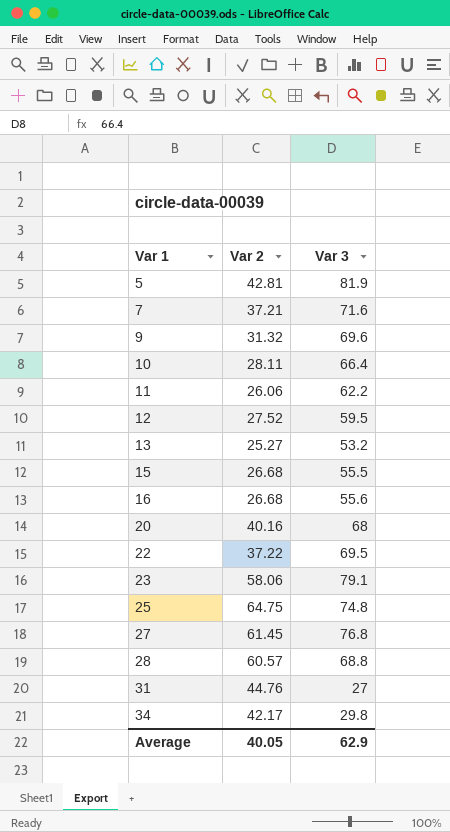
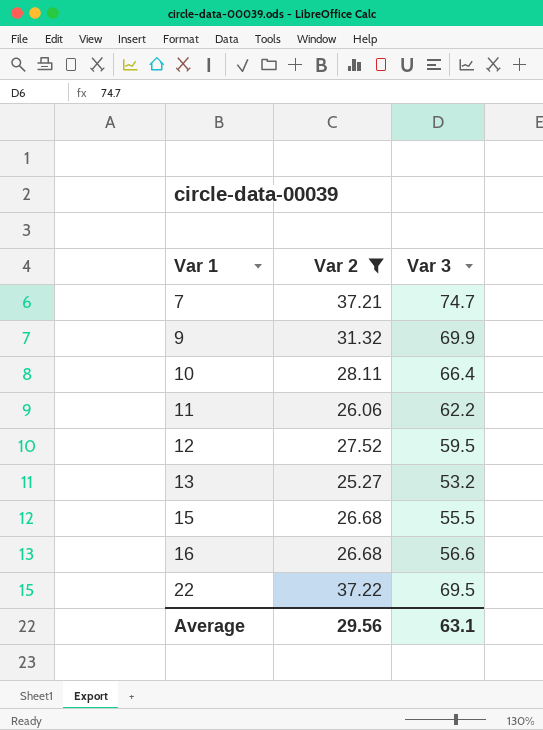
filter: none -> Var 2 <= 37.22
7 | Var 3: 71.6 -> 74.7
9 | Var 3: 69.6 -> 69.9
16 | Var 3: 55.6 -> 56.6
Average | Var 2: 40.05 -> 29.56
Average | Var 3: 62.9 -> 63.1

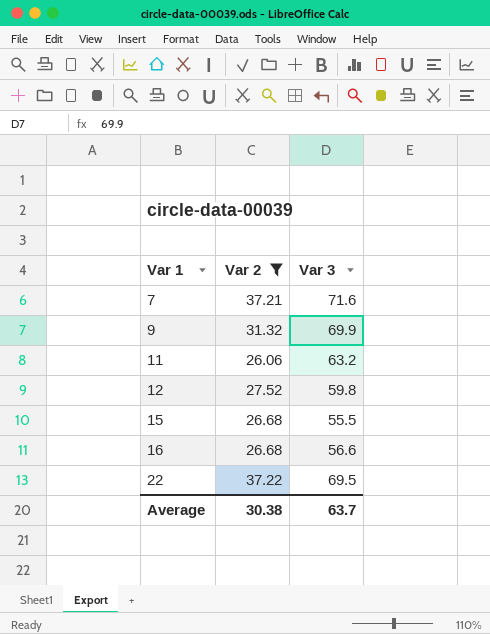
row 10: 28.11 | 66.4 -> none
row 13: 25.27 | 53.2 -> none
7 | Var 3: 74.7 -> 71.6
11 | Var 3: 62.2 -> 63.2
12 | Var 3: 59.5 -> 59.8
Average | Var 2: 29.56 -> 30.38
Average | Var 3: 63.1 -> 63.7

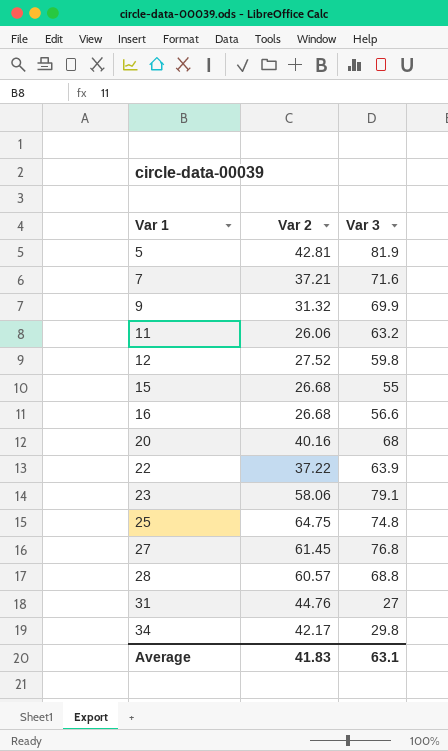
filter: Var 2 <= 37.22 -> none
15 | Var 3: 55.5 -> 55
22 | Var 3: 69.5 -> 63.9
Average | Var 2: 30.38 -> 41.83
Average | Var 3: 63.7 -> 63.1

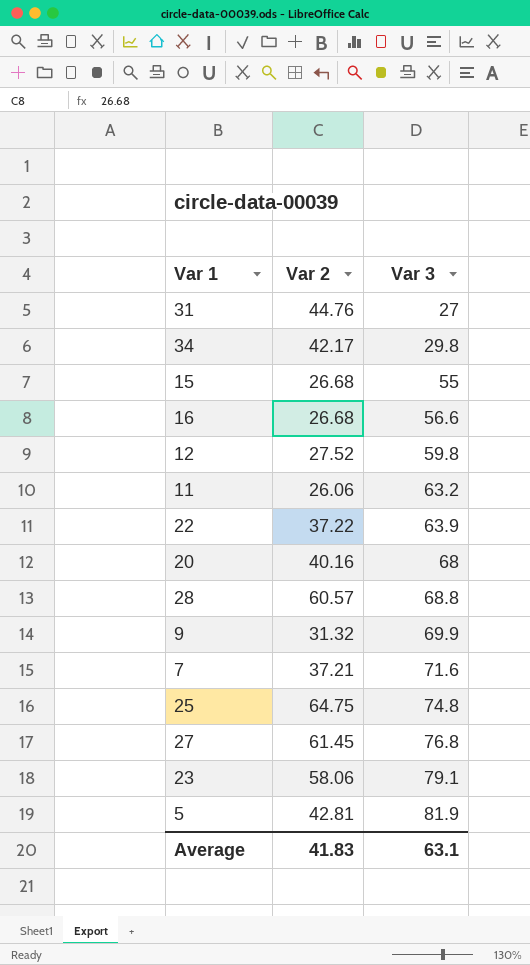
row order: Var 1 ascending -> Var 3 ascending

